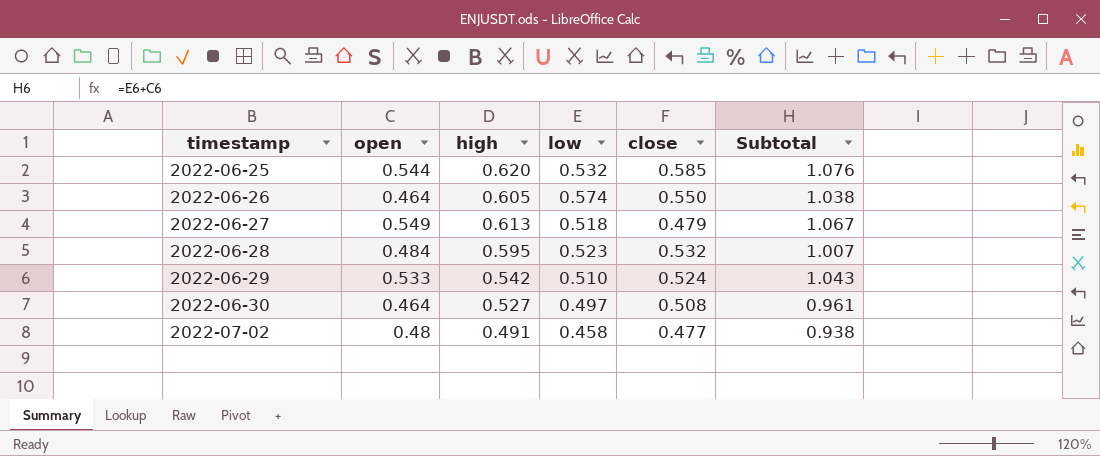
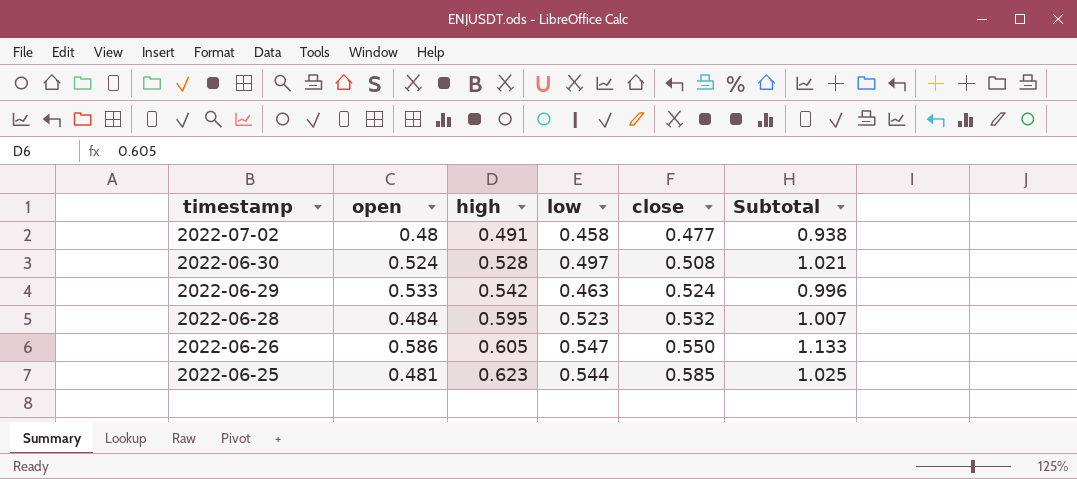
row order: timestamp ascending -> timestamp descending
row 2022-06-27: 0.549 | 0.613 | 0.518 | 0.479 | 1.067 -> none
2022-06-30 | open: 0.464 -> 0.524
2022-06-30 | high: 0.527 -> 0.528
2022-06-30 | Subtotal: 0.961 -> 1.021
2022-06-29 | low: 0.510 -> 0.463
2022-06-29 | Subtotal: 1.043 -> 0.996
2022-06-26 | open: 0.464 -> 0.586
2022-06-26 | low: 0.574 -> 0.547
2022-06-26 | Subtotal: 1.038 -> 1.133
2022-06-25 | open: 0.544 -> 0.481
2022-06-25 | high: 0.620 -> 0.623
2022-06-25 | low: 0.532 -> 0.544
2022-06-25 | Subtotal: 1.076 -> 1.025

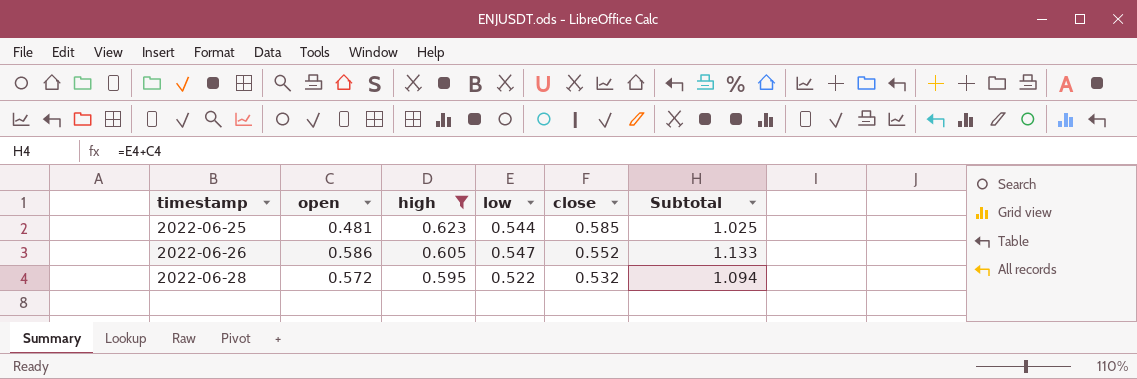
filter: none -> high >= 0.595
row order: timestamp descending -> timestamp ascending
2022-06-26 | close: 0.550 -> 0.552
2022-06-28 | open: 0.484 -> 0.572
2022-06-28 | low: 0.523 -> 0.522
2022-06-28 | Subtotal: 1.007 -> 1.094

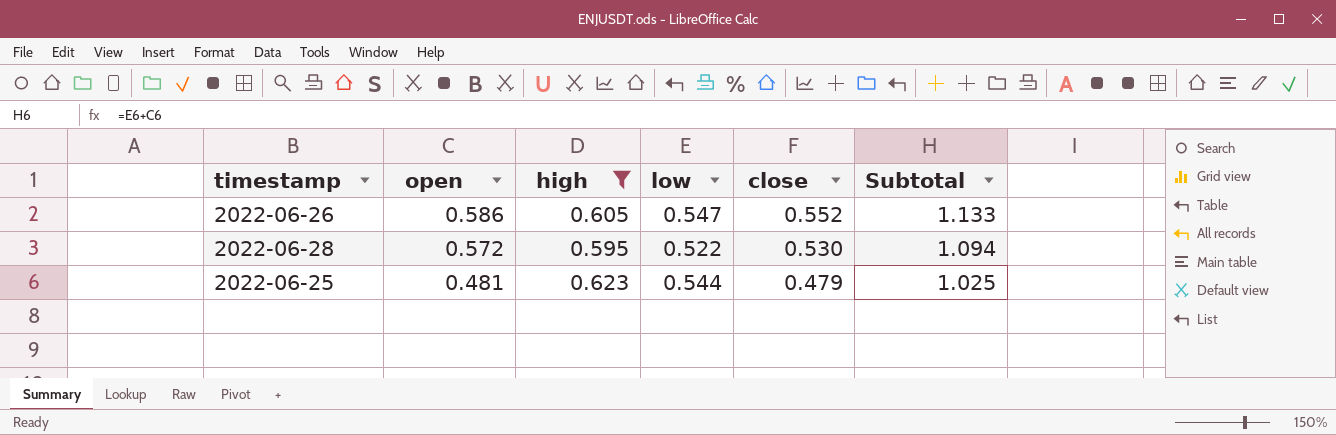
row order: timestamp ascending -> open descending
2022-06-28 | close: 0.532 -> 0.530
2022-06-25 | close: 0.585 -> 0.479

